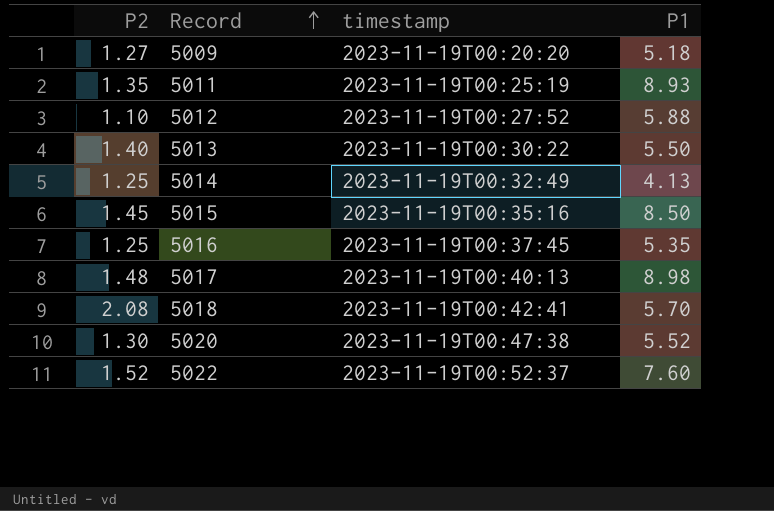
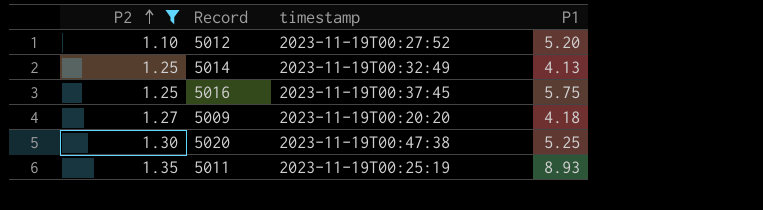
filter: none -> P2 <= 1.35
row order: Record ascending -> P2 ascending
5012 | P1: 5.88 -> 5.20
5016 | P1: 5.35 -> 5.75
5009 | P1: 5.18 -> 4.18
5020 | P1: 5.52 -> 5.25

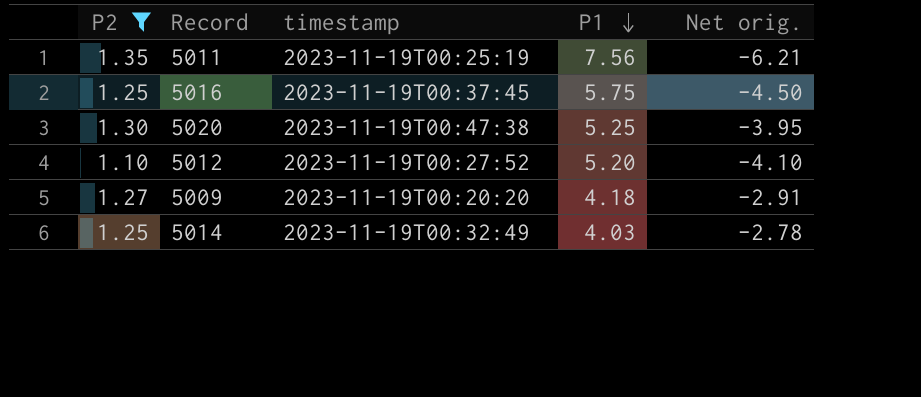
row order: P2 ascending -> P1 descending
column Net orig. | formula: none -> [P2] - [P1]
5011 | P1: 8.93 -> 7.56
5014 | P1: 4.13 -> 4.03

